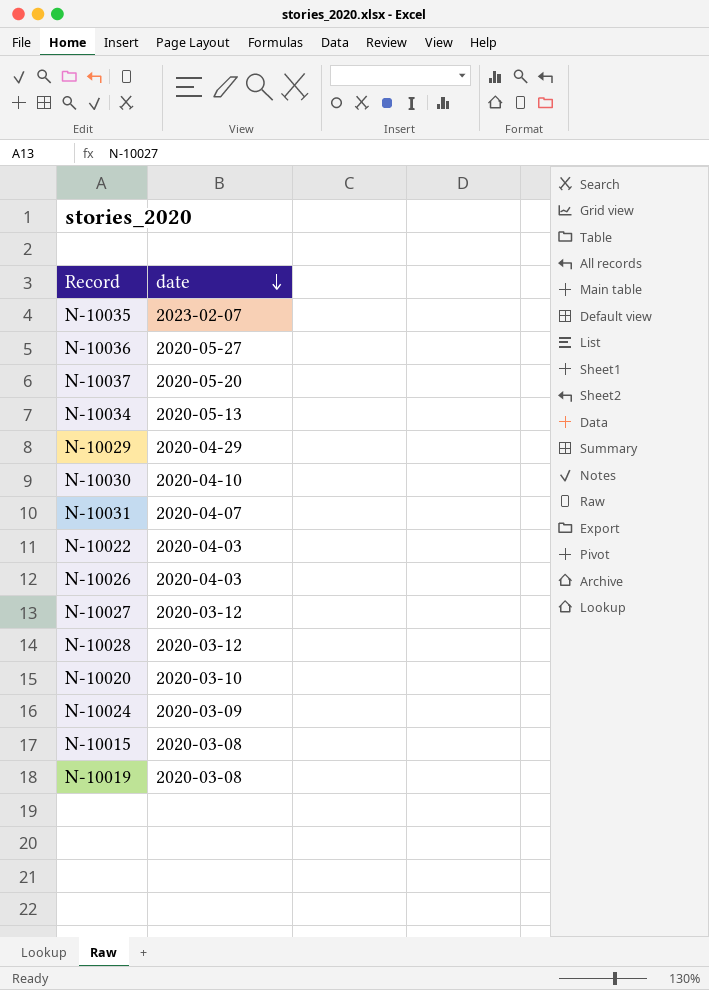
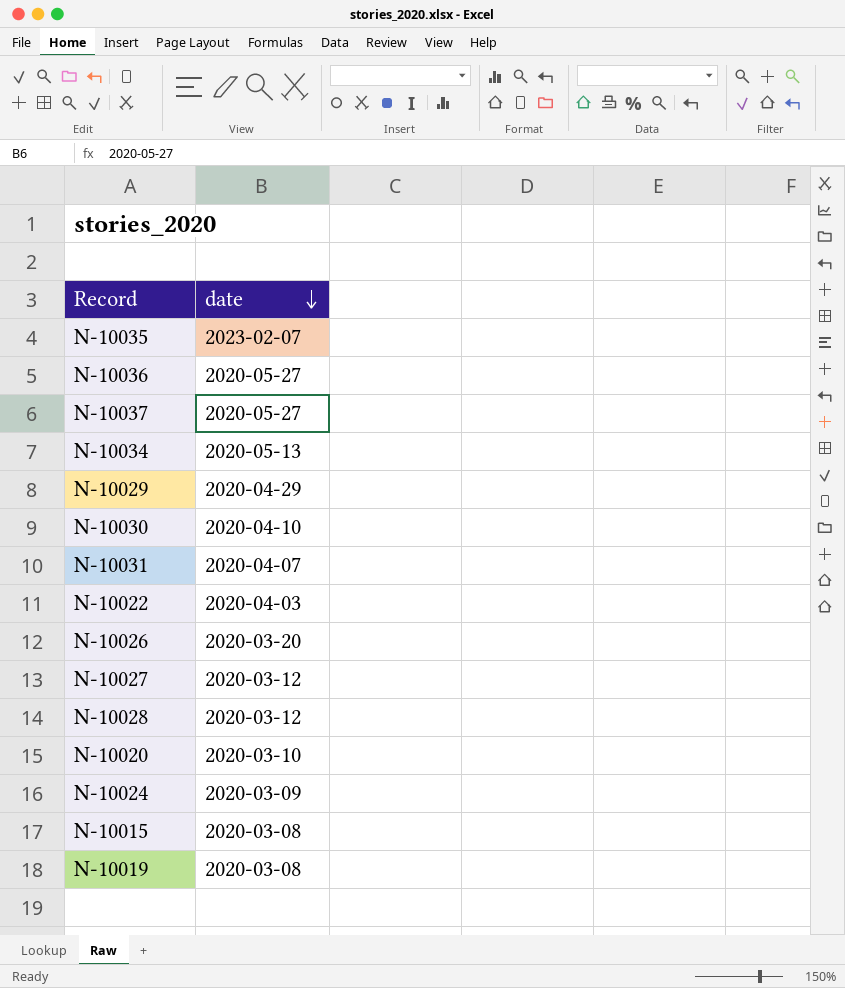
N-10037 | date: 2020-05-20 -> 2020-05-27
N-10026 | date: 2020-04-03 -> 2020-03-20

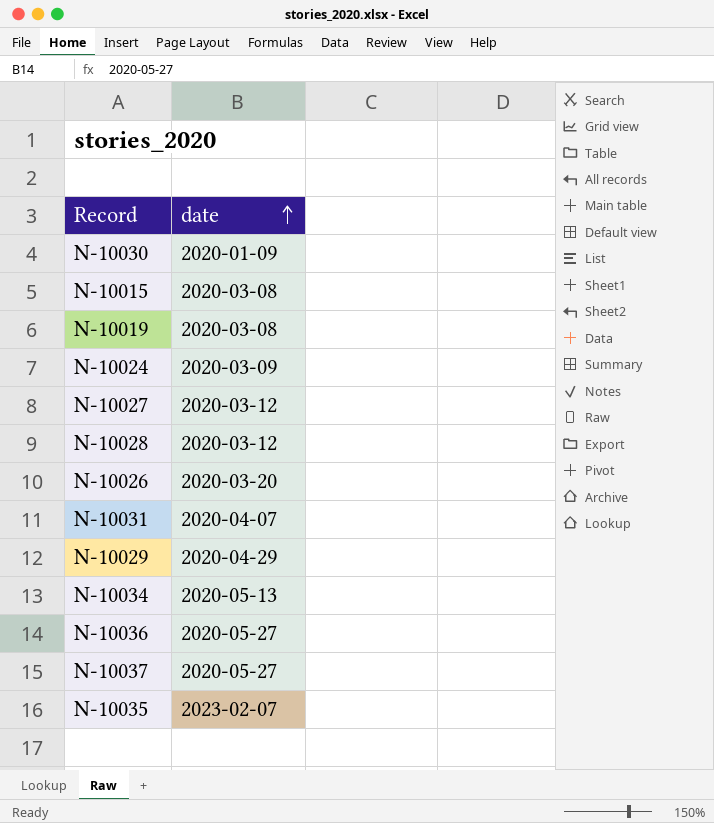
row order: date descending -> date ascending
row N-10022: 2020-04-03 -> none
row N-10020: 2020-03-10 -> none
N-10030 | date: 2020-04-10 -> 2020-01-09

